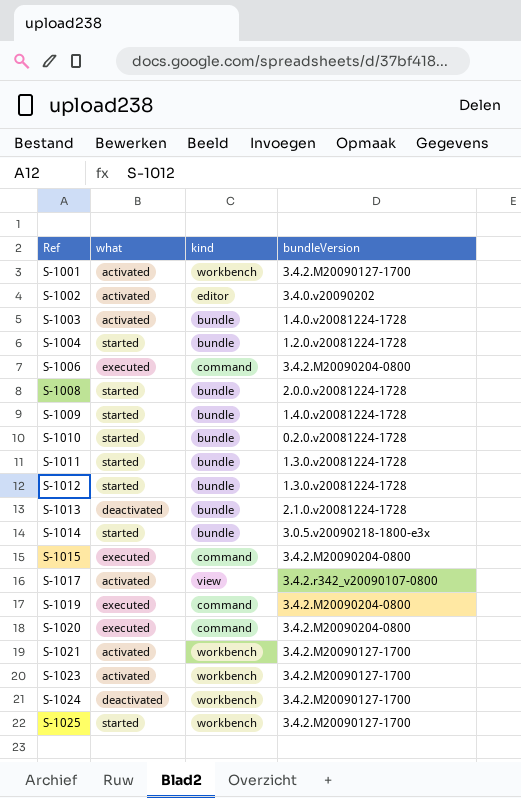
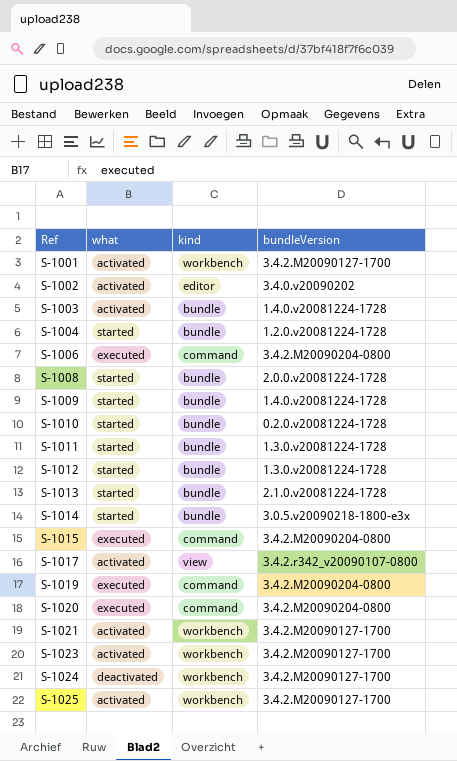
S-1013 | what: deactivated -> started
S-1025 | what: started -> activated

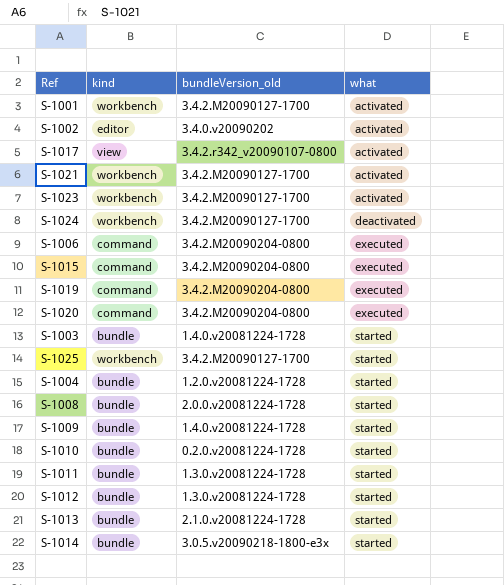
row order: Ref ascending -> what ascending
column name: bundleVersion -> bundleVersion_old
column what | position: 2 -> 4
S-1003 | what: activated -> started
S-1025 | what: activated -> started

